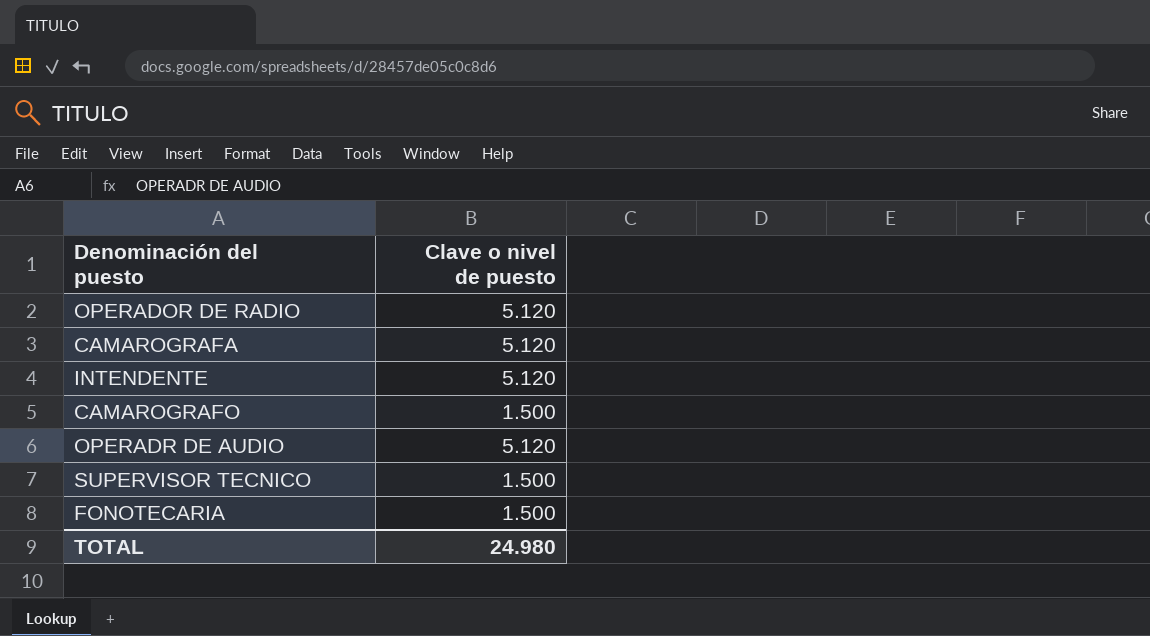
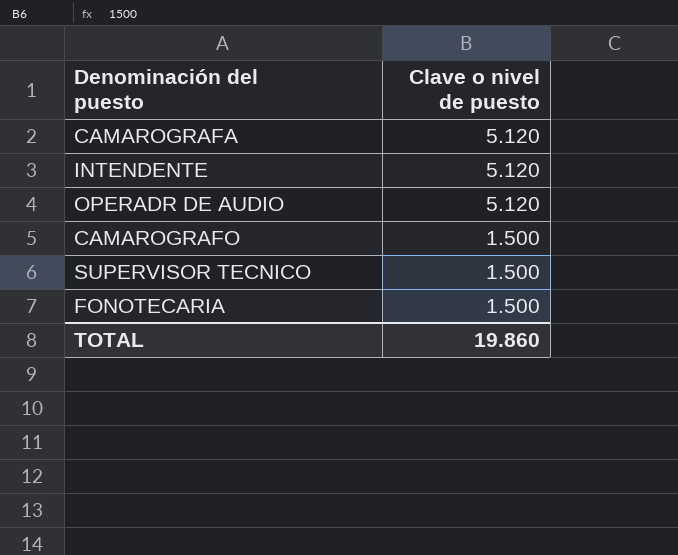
row order: none -> Clave o nivel de puesto descending
row OPERADOR DE RADIO: 5.120 -> none
TOTAL | Clave o nivel de puesto: 24.980 -> 19.860

